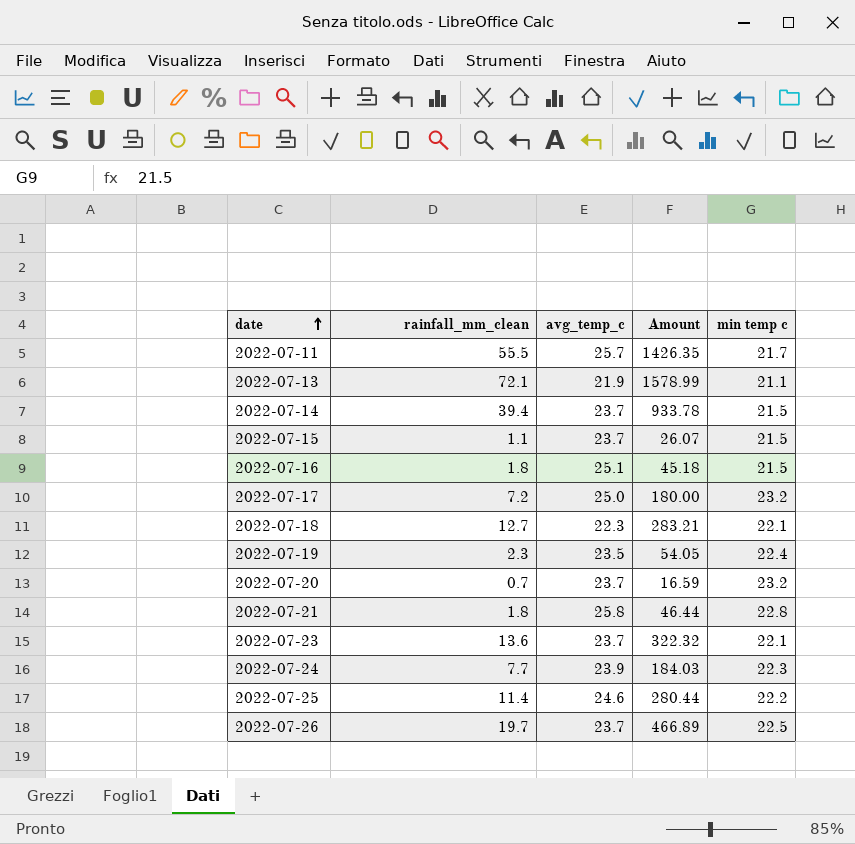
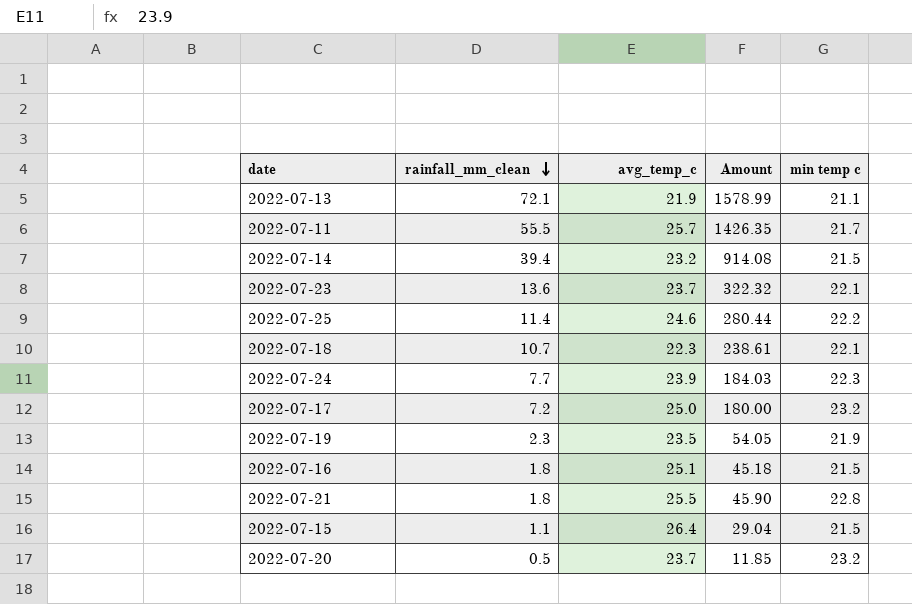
row order: date ascending -> rainfall_mm_clean descending
row 2022-07-26: 19.7 | 23.7 | 466.89 | 22.5 -> none
2022-07-14 | avg_temp_c: 23.7 -> 23.2
2022-07-14 | Amount: 933.78 -> 914.08
2022-07-18 | rainfall_mm_clean: 12.7 -> 10.7
2022-07-18 | Amount: 283.21 -> 238.61
2022-07-19 | min temp c: 22.4 -> 21.9
2022-07-21 | avg_temp_c: 25.8 -> 25.5
2022-07-21 | Amount: 46.44 -> 45.90
2022-07-15 | avg_temp_c: 23.7 -> 26.4
2022-07-15 | Amount: 26.07 -> 29.04
2022-07-20 | rainfall_mm_clean: 0.7 -> 0.5
2022-07-20 | Amount: 16.59 -> 11.85

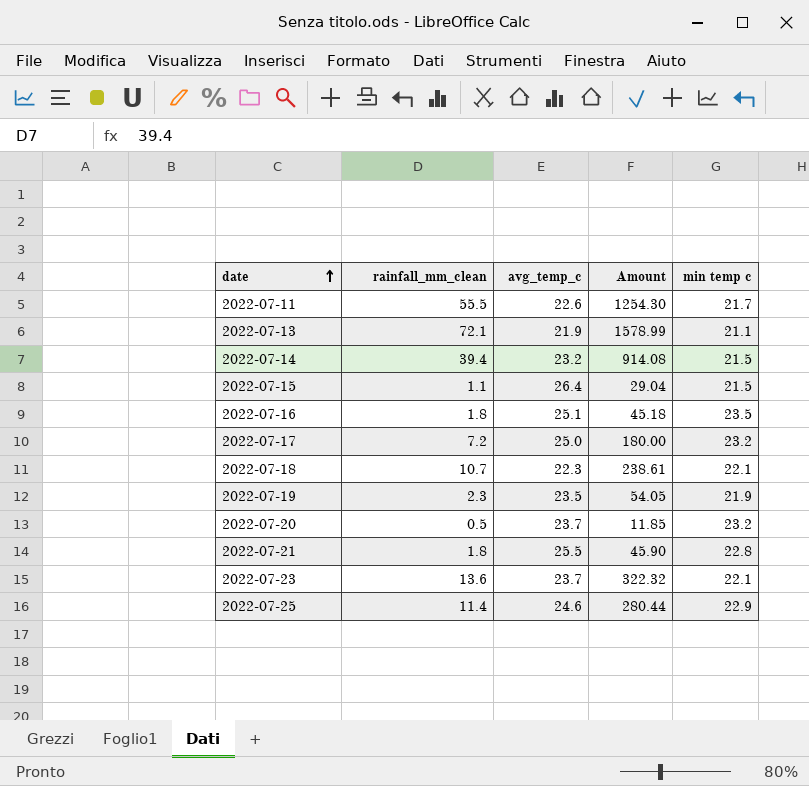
row order: rainfall_mm_clean descending -> date ascending
row 2022-07-24: 7.7 | 23.9 | 184.03 | 22.3 -> none
2022-07-11 | avg_temp_c: 25.7 -> 22.6
2022-07-11 | Amount: 1426.35 -> 1254.30
2022-07-16 | min temp c: 21.5 -> 23.5
2022-07-25 | min temp c: 22.2 -> 22.9

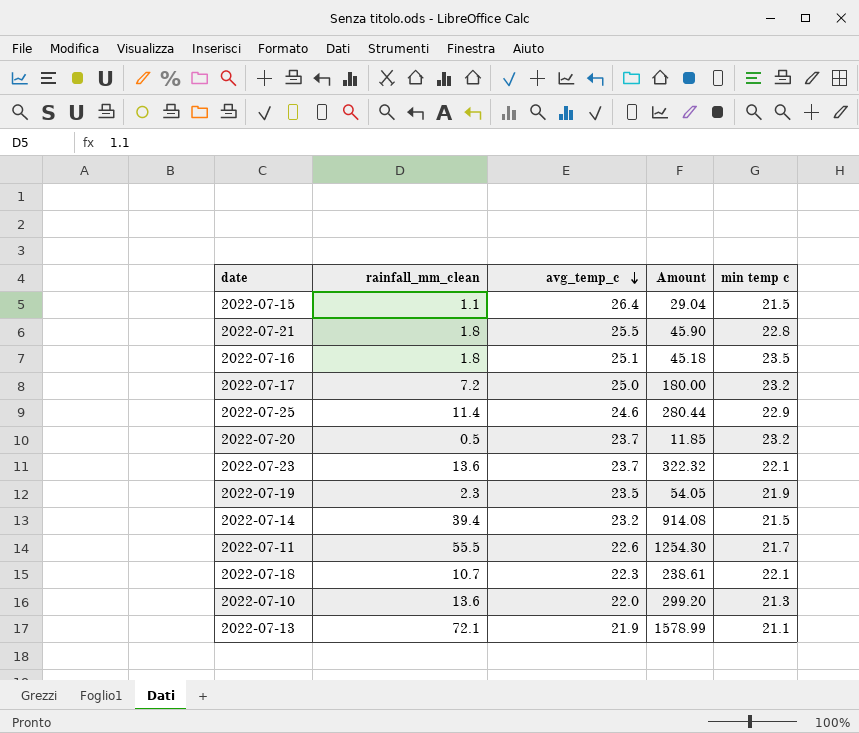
row order: date ascending -> avg_temp_c descending
row 2022-07-10: none -> 13.6 | 22.0 | 299.20 | 21.3

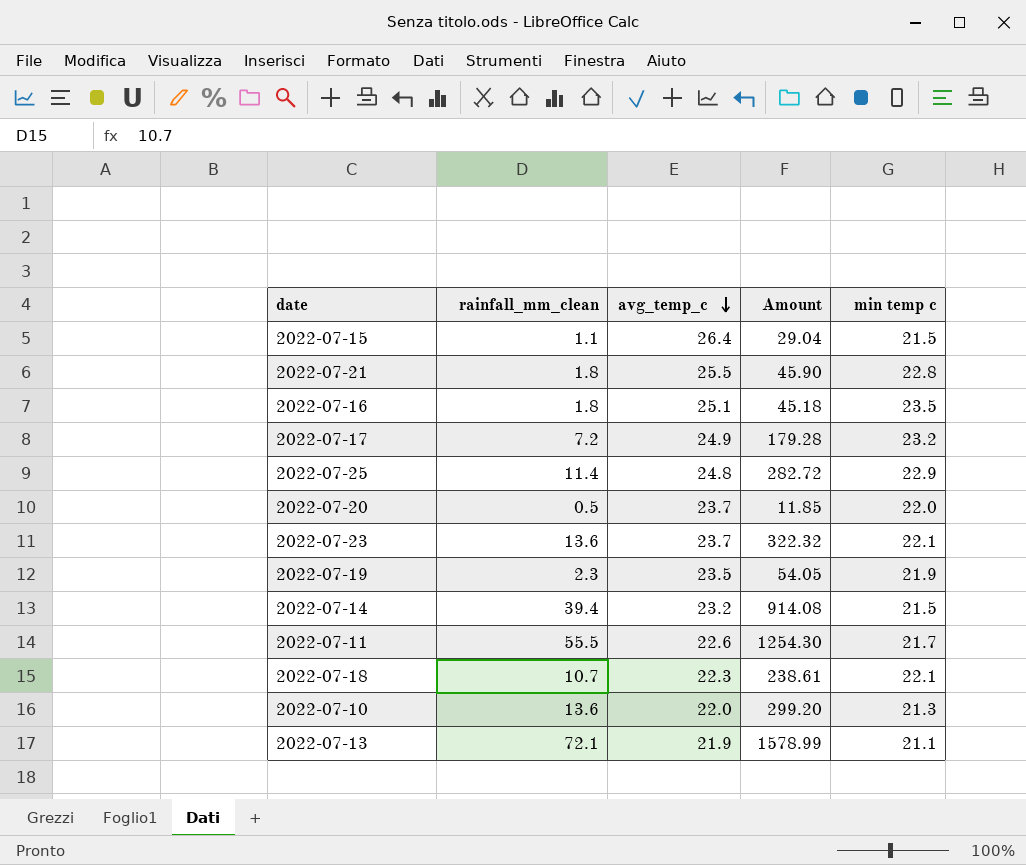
2022-07-17 | avg_temp_c: 25.0 -> 24.9
2022-07-17 | Amount: 180.00 -> 179.28
2022-07-25 | avg_temp_c: 24.6 -> 24.8
2022-07-25 | Amount: 280.44 -> 282.72
2022-07-20 | min temp c: 23.2 -> 22.0

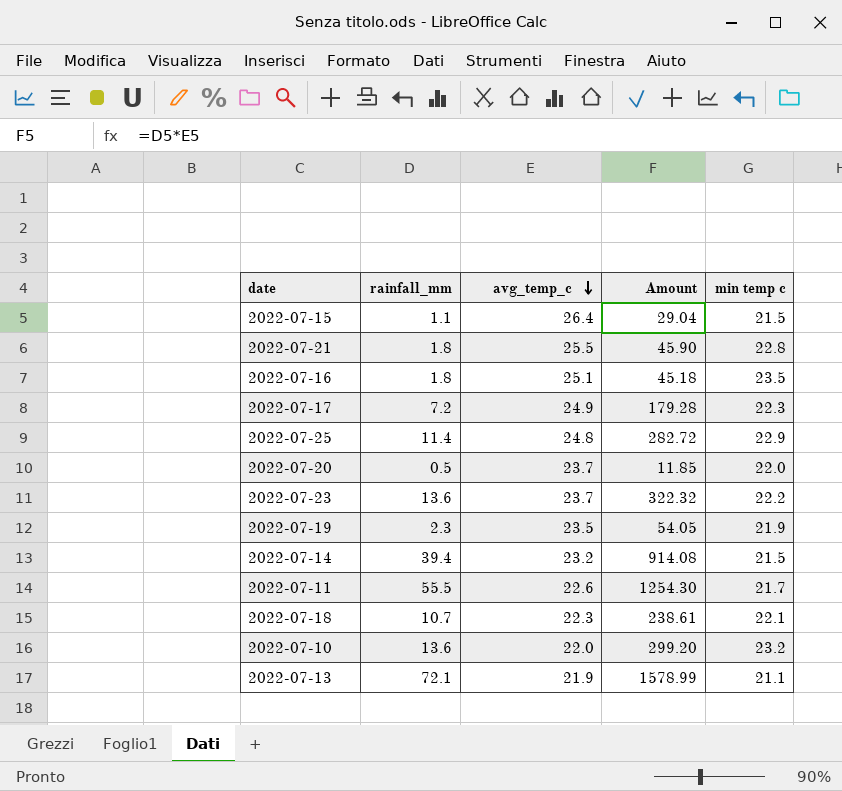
column name: rainfall_mm_clean -> rainfall_mm
2022-07-17 | min temp c: 23.2 -> 22.3
2022-07-23 | min temp c: 22.1 -> 22.2
2022-07-10 | min temp c: 21.3 -> 23.2

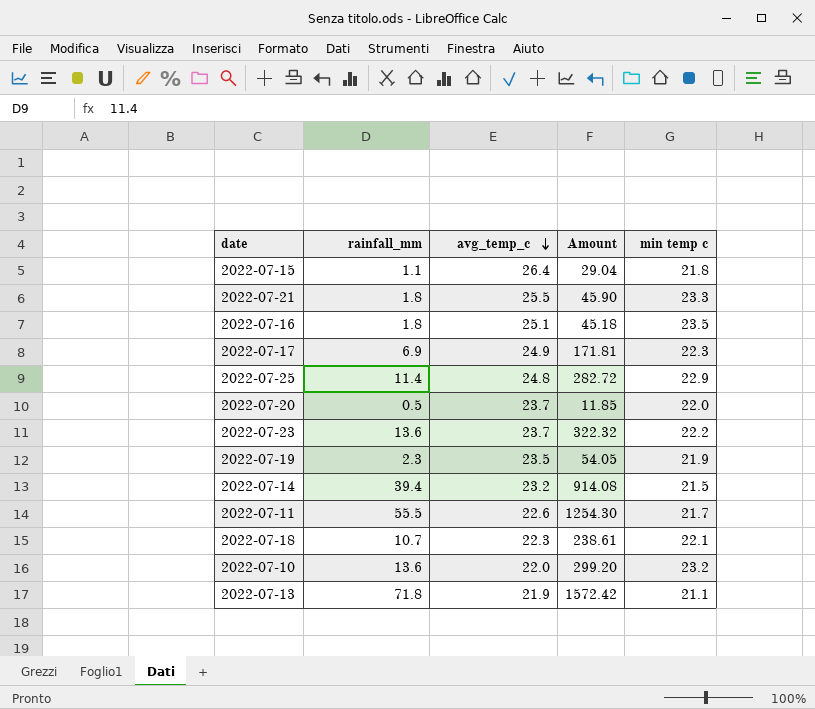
2022-07-15 | min temp c: 21.5 -> 21.8
2022-07-21 | min temp c: 22.8 -> 23.3
2022-07-17 | rainfall_mm: 7.2 -> 6.9
2022-07-17 | Amount: 179.28 -> 171.81
2022-07-13 | rainfall_mm: 72.1 -> 71.8
2022-07-13 | Amount: 1578.99 -> 1572.42

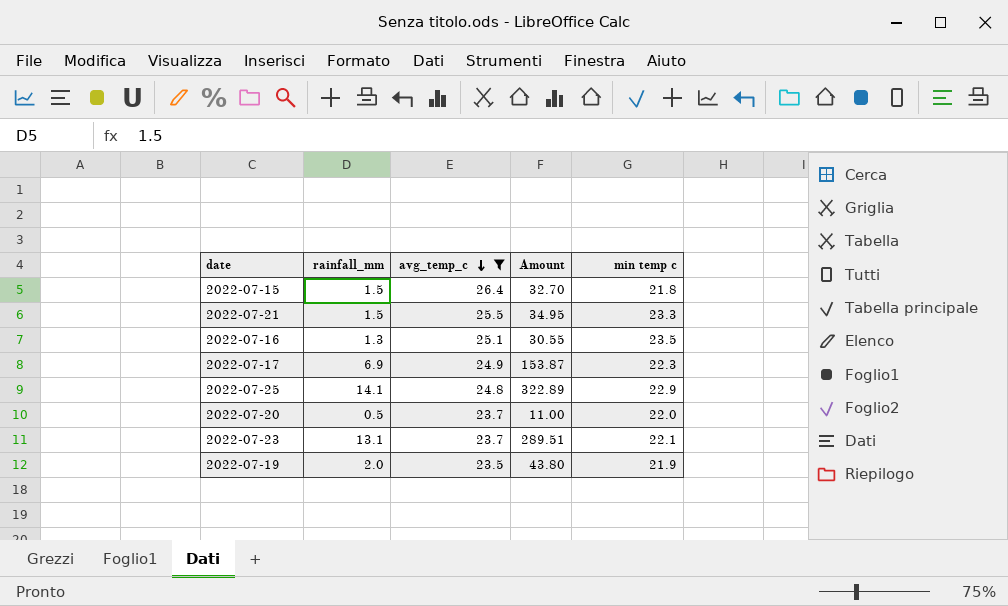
filter: none -> avg_temp_c >= 23.5
column Amount | formula: [rainfall_mm] * [avg_temp_c] -> [rainfall_mm] * [min temp c]
2022-07-15 | rainfall_mm: 1.1 -> 1.5
2022-07-21 | rainfall_mm: 1.8 -> 1.5
2022-07-16 | rainfall_mm: 1.8 -> 1.3
2022-07-25 | rainfall_mm: 11.4 -> 14.1
2022-07-23 | rainfall_mm: 13.6 -> 13.1
2022-07-23 | min temp c: 22.2 -> 22.1
2022-07-19 | rainfall_mm: 2.3 -> 2.0

